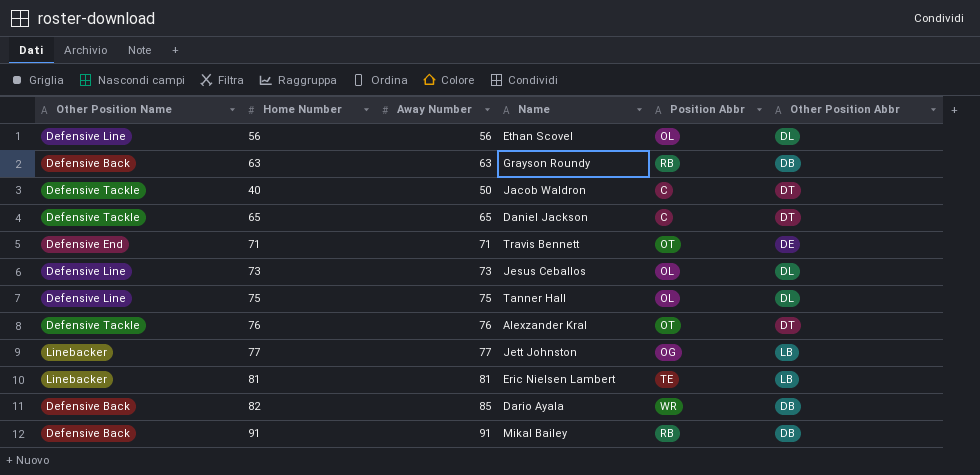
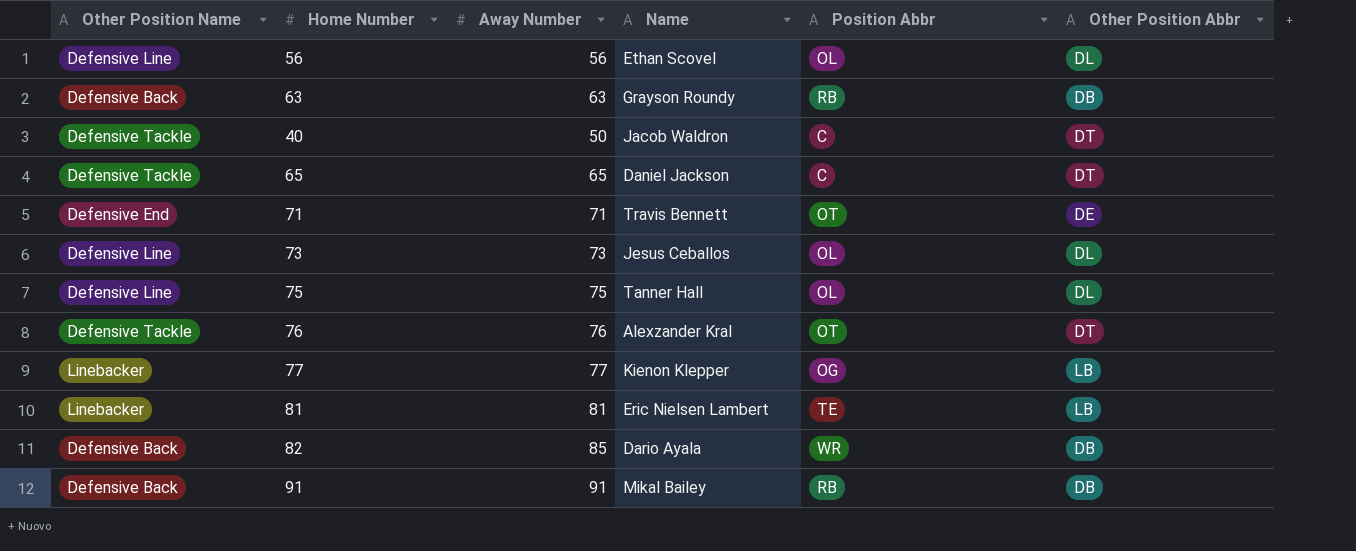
77 | Name: Jett Johnston -> Kienon Klepper

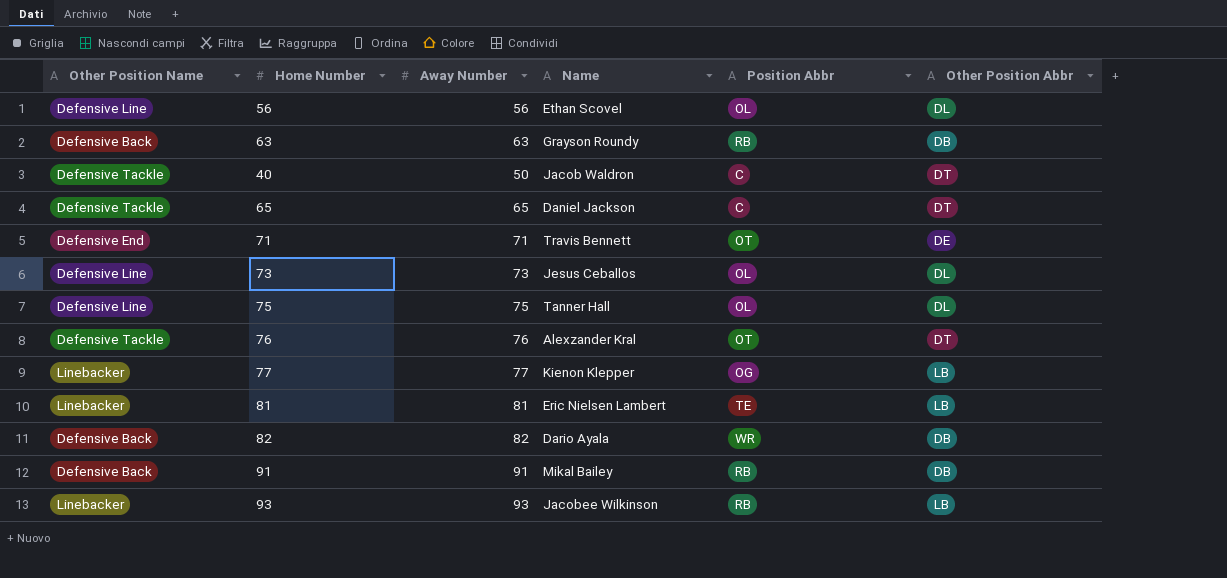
82 | Away Number: 85 -> 82
row 93: none -> Linebacker | 93 | Jacobee Wilkinson | RB | LB

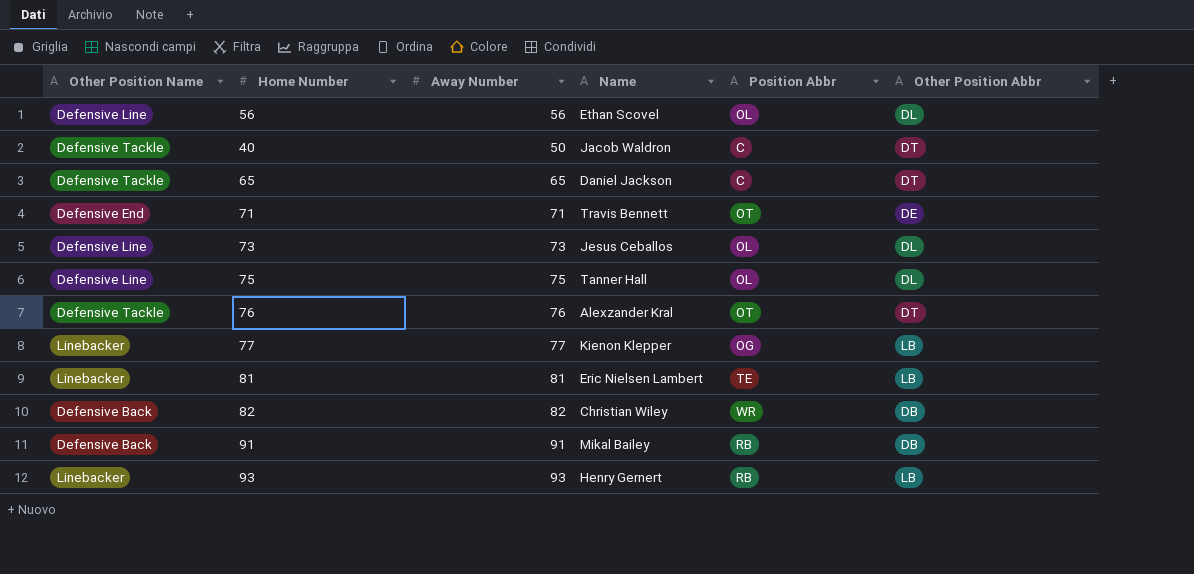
row 63: Defensive Back | 63 | Grayson Roundy | RB | DB -> none
82 | Name: Dario Ayala -> Christian Wiley
93 | Name: Jacobee Wilkinson -> Henry Gernert

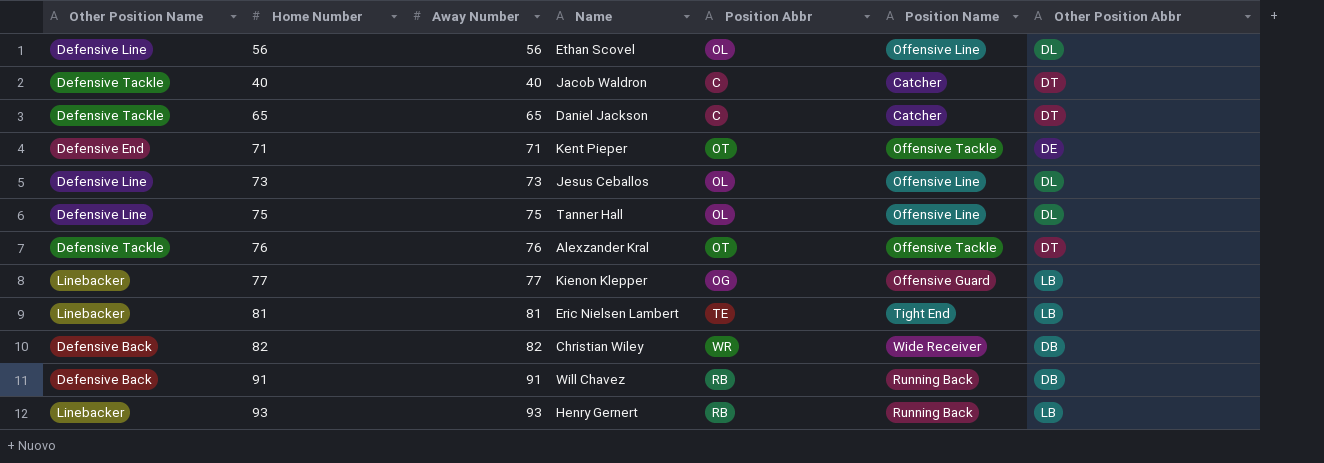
column Position Name | position: none -> 6
40 | Away Number: 50 -> 40
71 | Name: Travis Bennett -> Kent Pieper
91 | Name: Mikal Bailey -> Will Chavez

